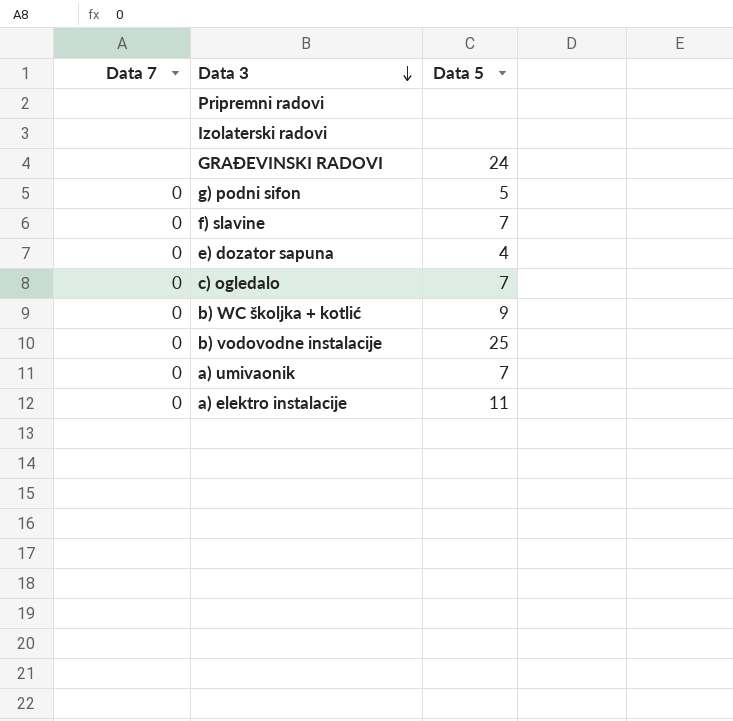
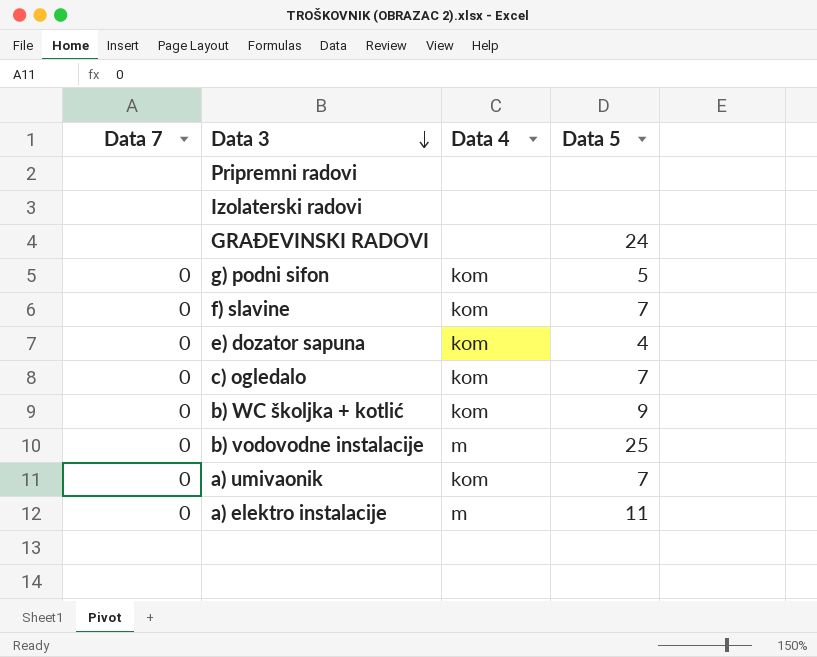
column Data 4 | position: none -> 3

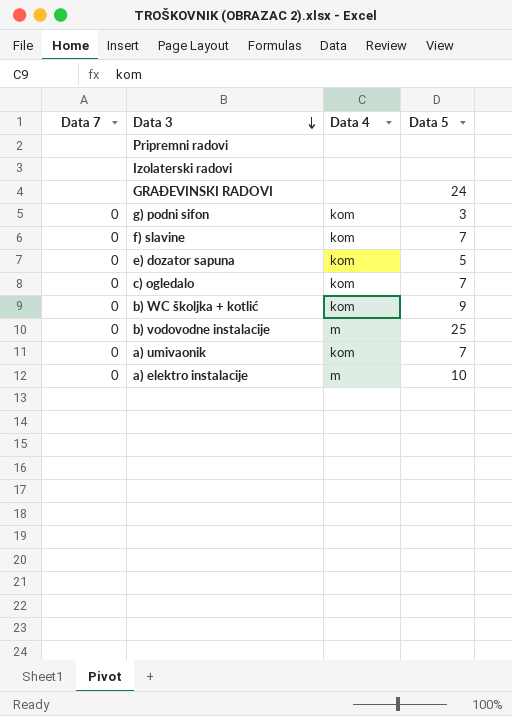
g) podni sifon | Data 5: 5 -> 3
e) dozator sapuna | Data 5: 4 -> 5
a) elektro instalacije | Data 5: 11 -> 10

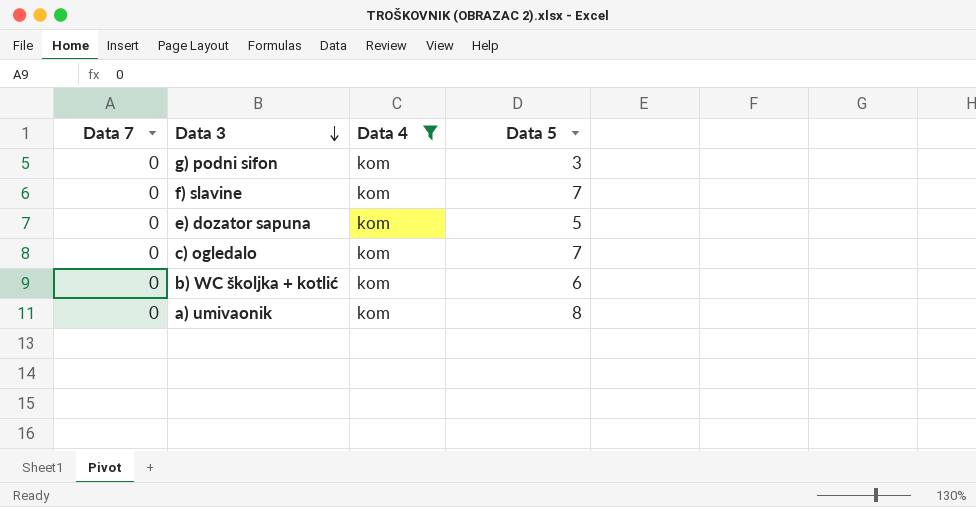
filter: none -> Data 4 = kom
b) WC školjka + kotlić | Data 5: 9 -> 6
a) umivaonik | Data 5: 7 -> 8

